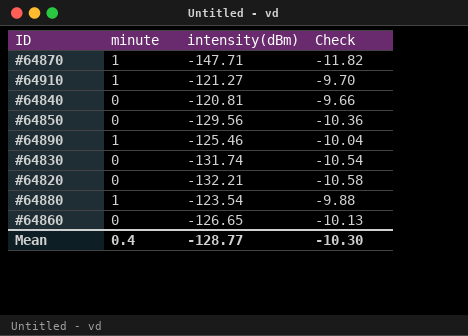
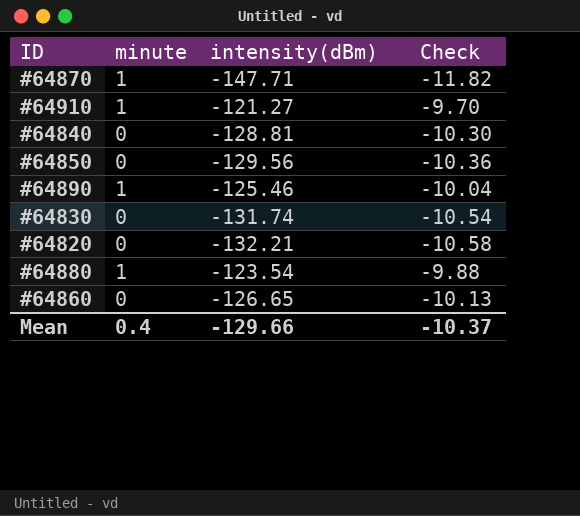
#64840 | intensity(dBm): -120.81 -> -128.81
#64840 | Check: -9.66 -> -10.30
Mean | intensity(dBm): -128.77 -> -129.66
Mean | Check: -10.30 -> -10.37

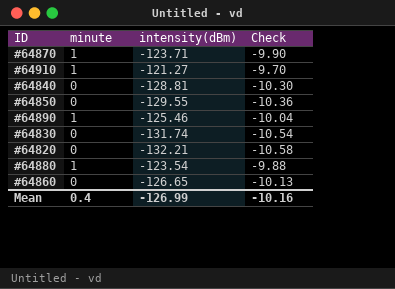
#64870 | intensity(dBm): -147.71 -> -123.71
#64870 | Check: -11.82 -> -9.90
#64850 | intensity(dBm): -129.56 -> -129.55
Mean | intensity(dBm): -129.66 -> -126.99
Mean | Check: -10.37 -> -10.16

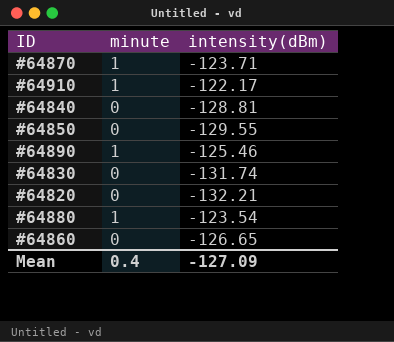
column Check | formula: [intensity(dBm)] * 0.08 -> none
#64910 | intensity(dBm): -121.27 -> -122.17
Mean | intensity(dBm): -126.99 -> -127.09

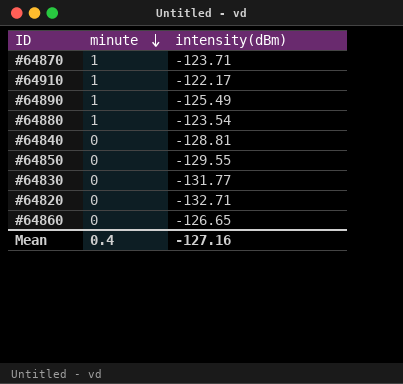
row order: none -> minute descending
#64890 | intensity(dBm): -125.46 -> -125.49
#64830 | intensity(dBm): -131.74 -> -131.77
#64820 | intensity(dBm): -132.21 -> -132.71
Mean | intensity(dBm): -127.09 -> -127.16

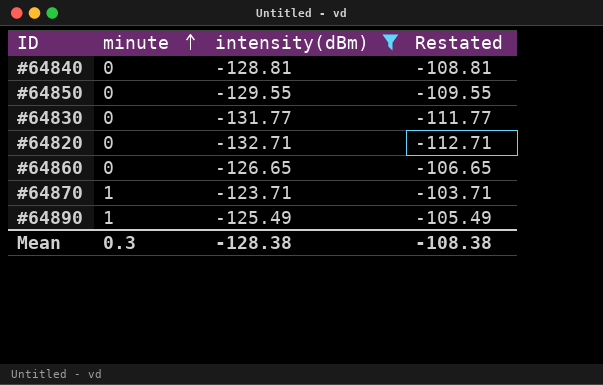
filter: none -> intensity(dBm) <= -123.71
row order: minute descending -> minute ascending
column Restated | formula: none -> [intensity(dBm)] + 20
Mean | minute: 0.4 -> 0.3
Mean | intensity(dBm): -127.16 -> -128.38

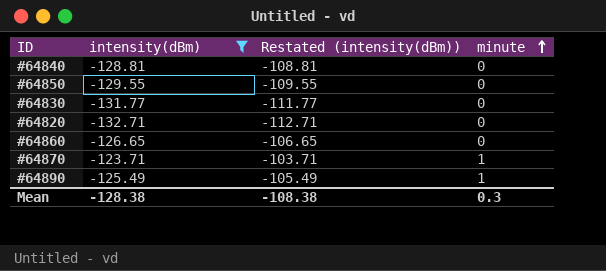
column name: Restated -> Restated (intensity(dBm))
column minute | position: 2 -> 4

